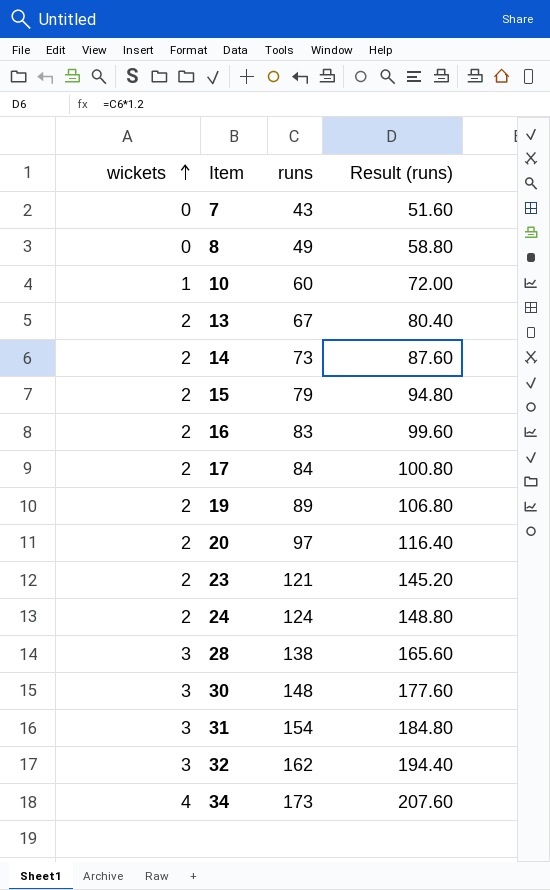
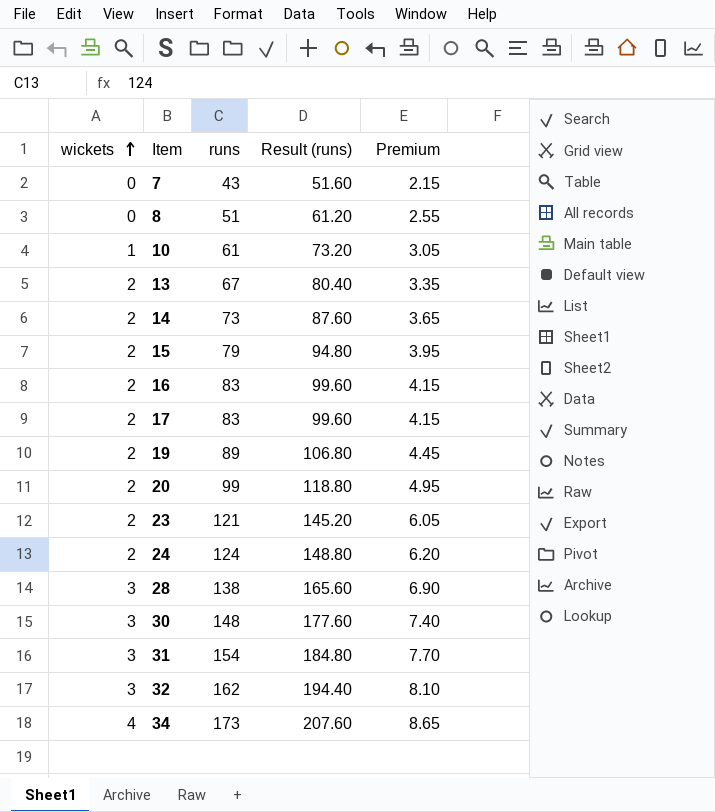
column Premium | formula: none -> [runs] * 0.05
8 | runs: 49 -> 51
8 | Result (runs): 58.80 -> 61.20
10 | runs: 60 -> 61
10 | Result (runs): 72.00 -> 73.20
17 | runs: 84 -> 83
17 | Result (runs): 100.80 -> 99.60
20 | runs: 97 -> 99
20 | Result (runs): 116.40 -> 118.80

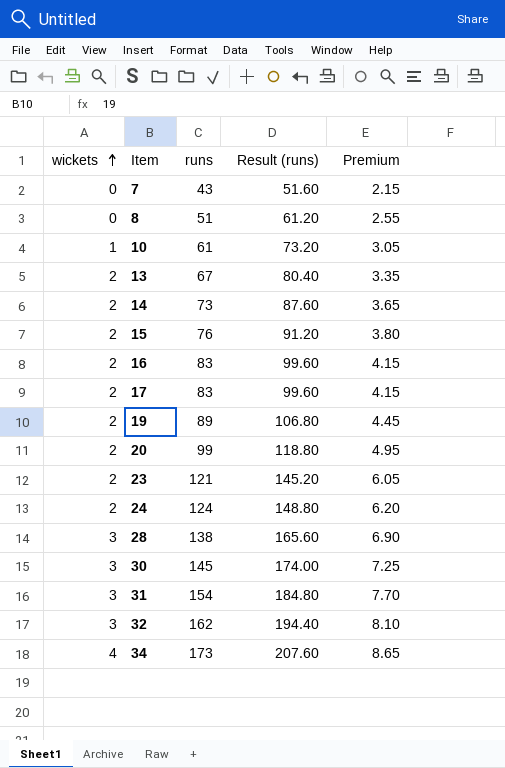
15 | runs: 79 -> 76
15 | Result (runs): 94.80 -> 91.20
15 | Premium: 3.95 -> 3.80
30 | runs: 148 -> 145
30 | Result (runs): 177.60 -> 174.00
30 | Premium: 7.40 -> 7.25

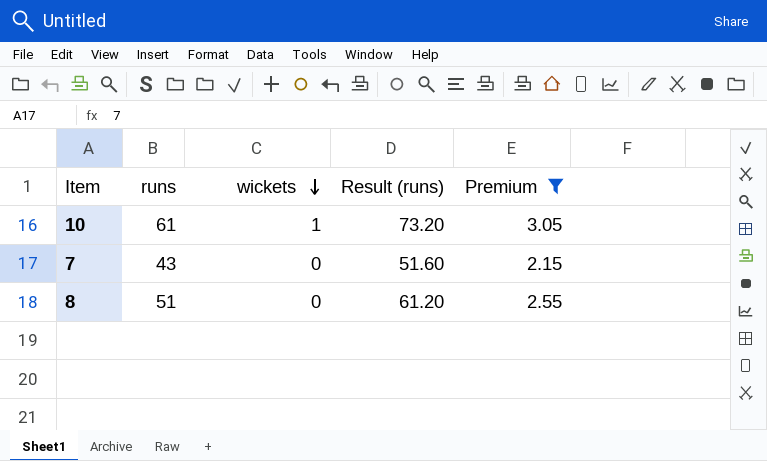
filter: none -> Premium <= 3.05
row order: wickets ascending -> wickets descending
column wickets | position: 1 -> 3

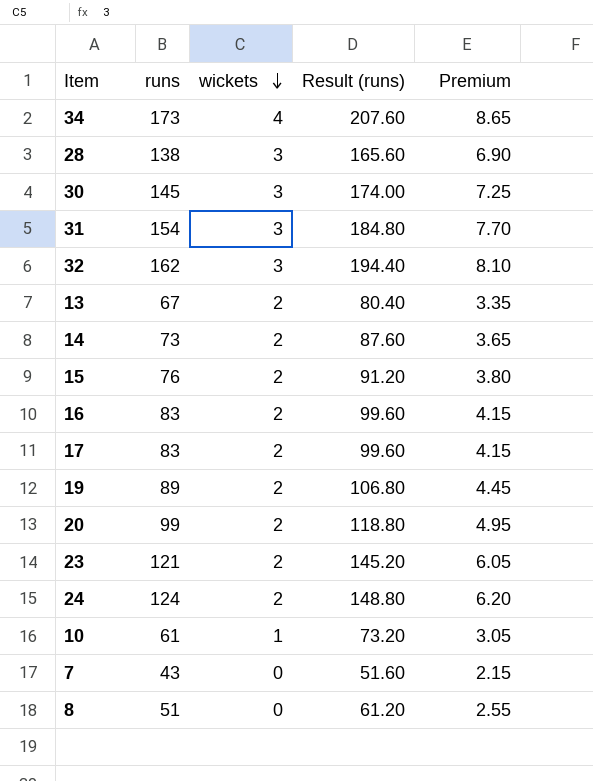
filter: Premium <= 3.05 -> none

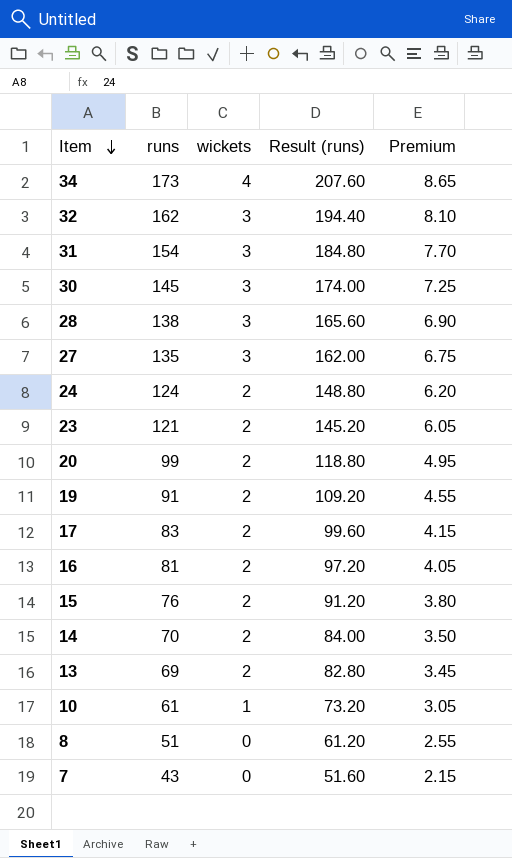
row order: wickets descending -> Item descending
row 27: none -> 135 | 3 | 162.00 | 6.75
19 | runs: 89 -> 91
19 | Result (runs): 106.80 -> 109.20
19 | Premium: 4.45 -> 4.55
16 | runs: 83 -> 81
16 | Result (runs): 99.60 -> 97.20
16 | Premium: 4.15 -> 4.05
14 | runs: 73 -> 70
14 | Result (runs): 87.60 -> 84.00
14 | Premium: 3.65 -> 3.50
13 | runs: 67 -> 69
13 | Result (runs): 80.40 -> 82.80
13 | Premium: 3.35 -> 3.45

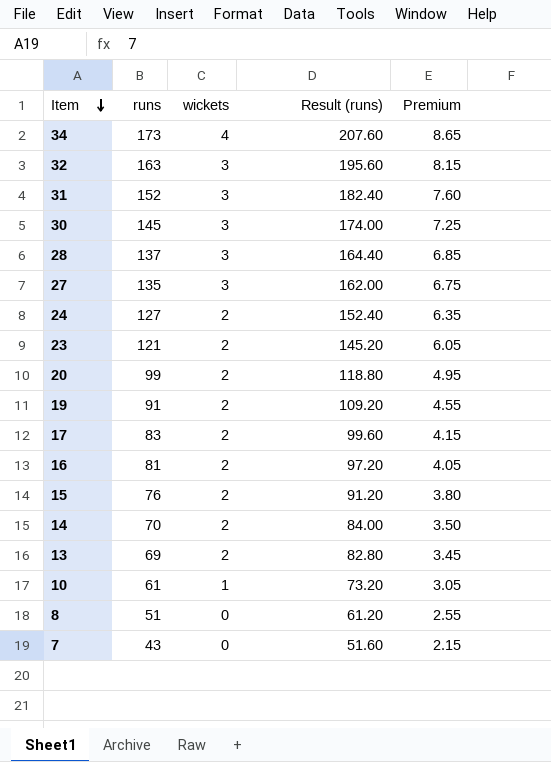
32 | runs: 162 -> 163
32 | Result (runs): 194.40 -> 195.60
32 | Premium: 8.10 -> 8.15
31 | runs: 154 -> 152
31 | Result (runs): 184.80 -> 182.40
31 | Premium: 7.70 -> 7.60
28 | runs: 138 -> 137
28 | Result (runs): 165.60 -> 164.40
28 | Premium: 6.90 -> 6.85
24 | runs: 124 -> 127
24 | Result (runs): 148.80 -> 152.40
24 | Premium: 6.20 -> 6.35

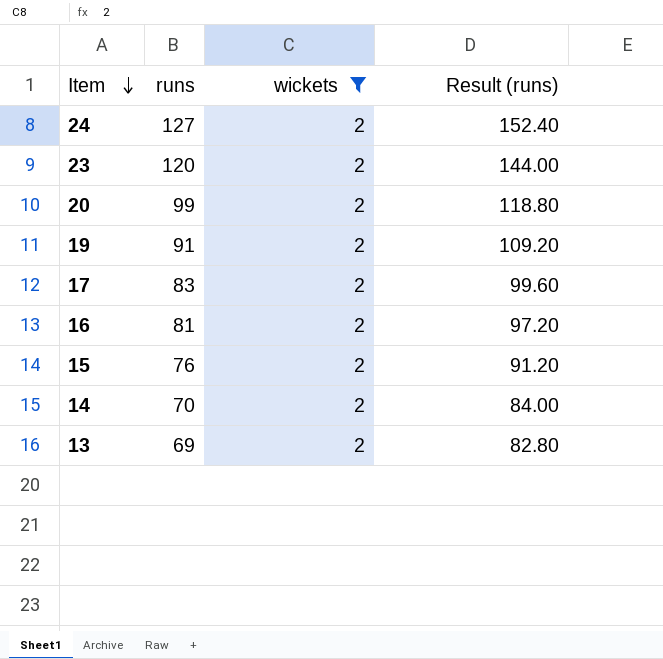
filter: none -> wickets = 2
column Premium | formula: [runs] * 0.05 -> none
23 | runs: 121 -> 120
23 | Result (runs): 145.20 -> 144.00

